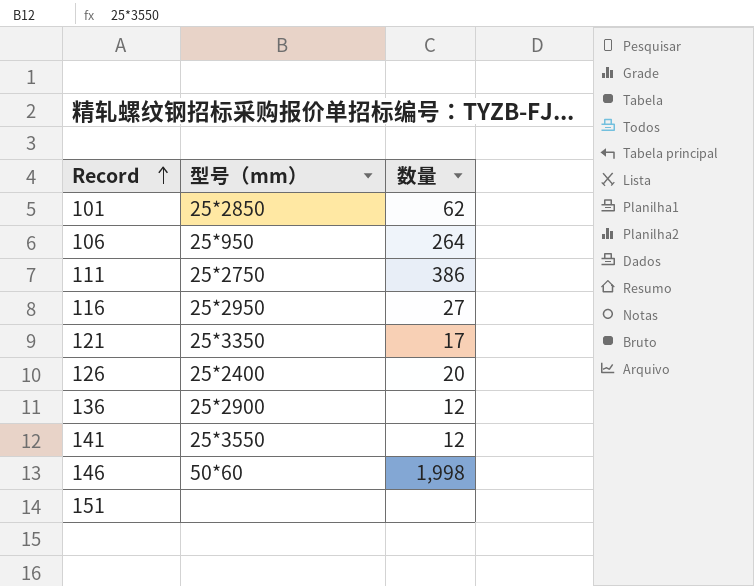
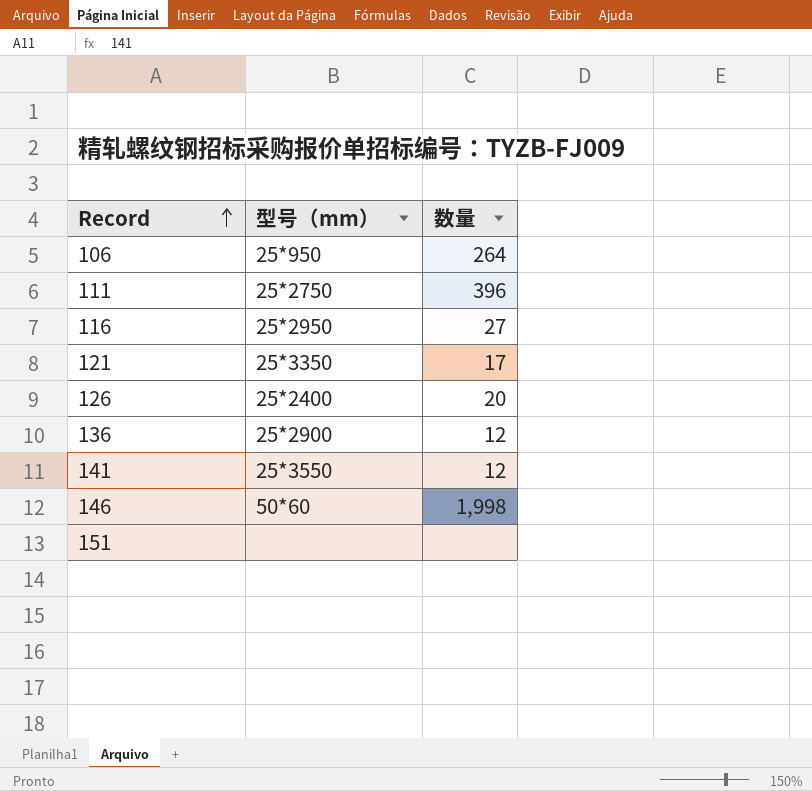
row 101: 25*2850 | 62 -> none
111 | 数量: 386 -> 396

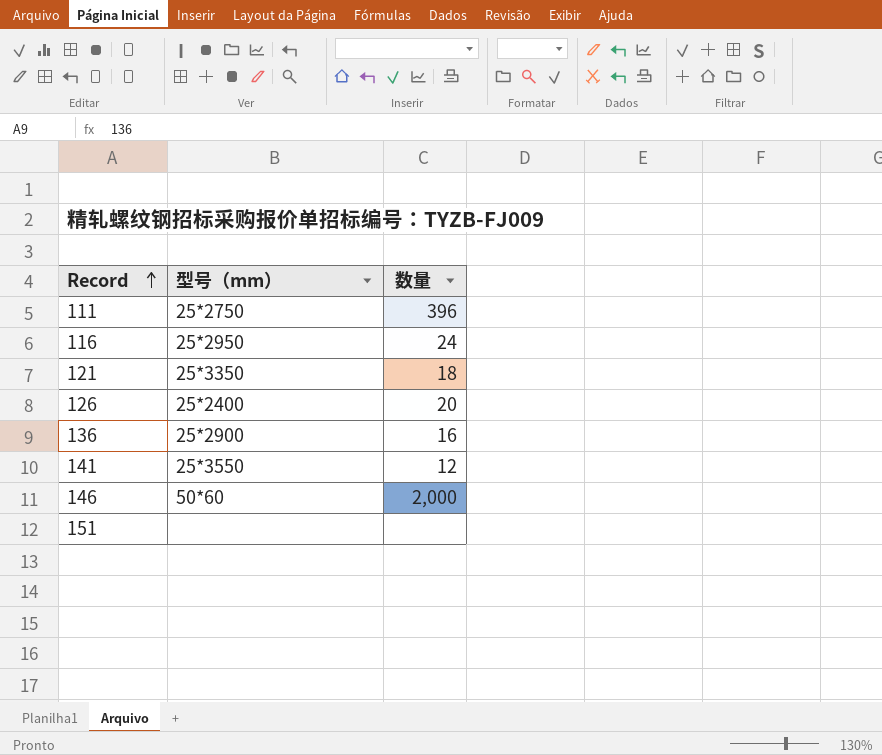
row 106: 25*950 | 264 -> none
116 | 数量: 27 -> 24
121 | 数量: 17 -> 18
136 | 数量: 12 -> 16
146 | 数量: 1,998 -> 2,000

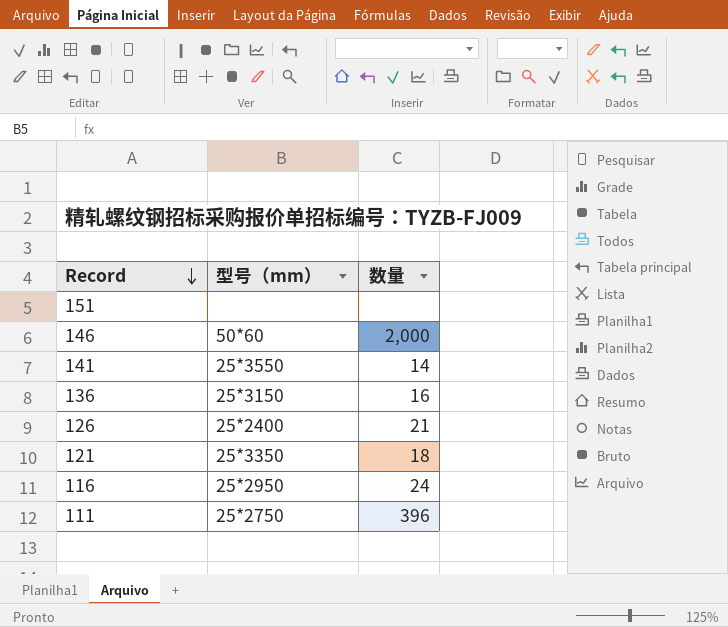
row order: Record ascending -> Record descending
141 | 数量: 12 -> 14
136 | 型号（mm）: 25*2900 -> 25*3150
126 | 数量: 20 -> 21

